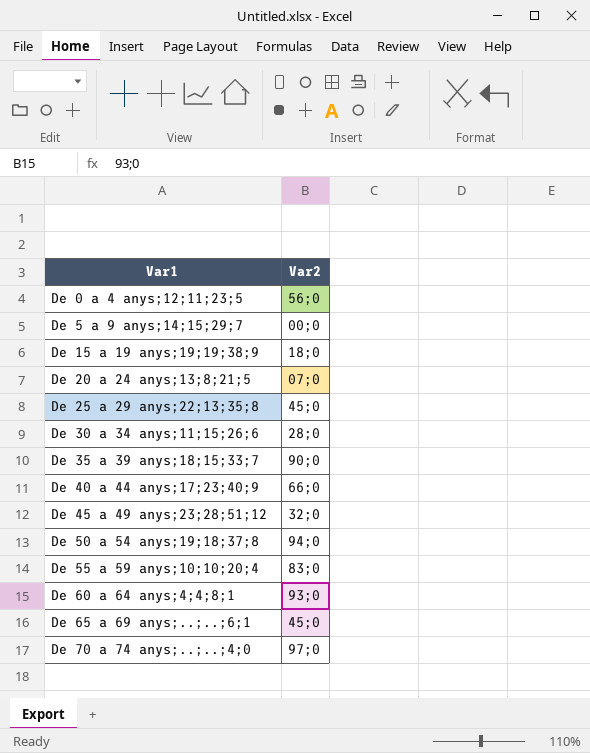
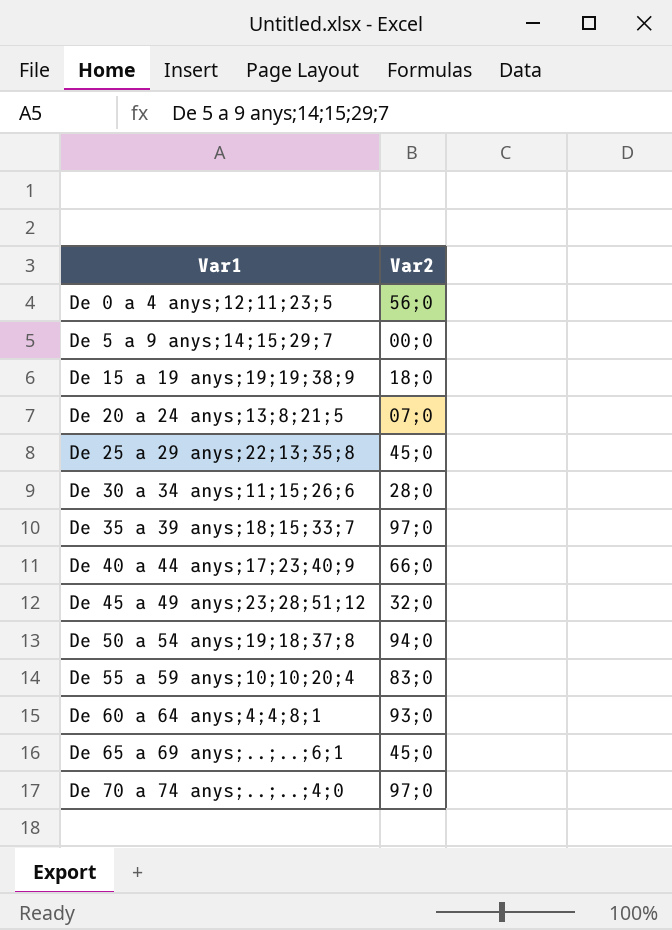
De 35 a 39 anys;18;15;33;7 | Var2: 90;0 -> 97;0

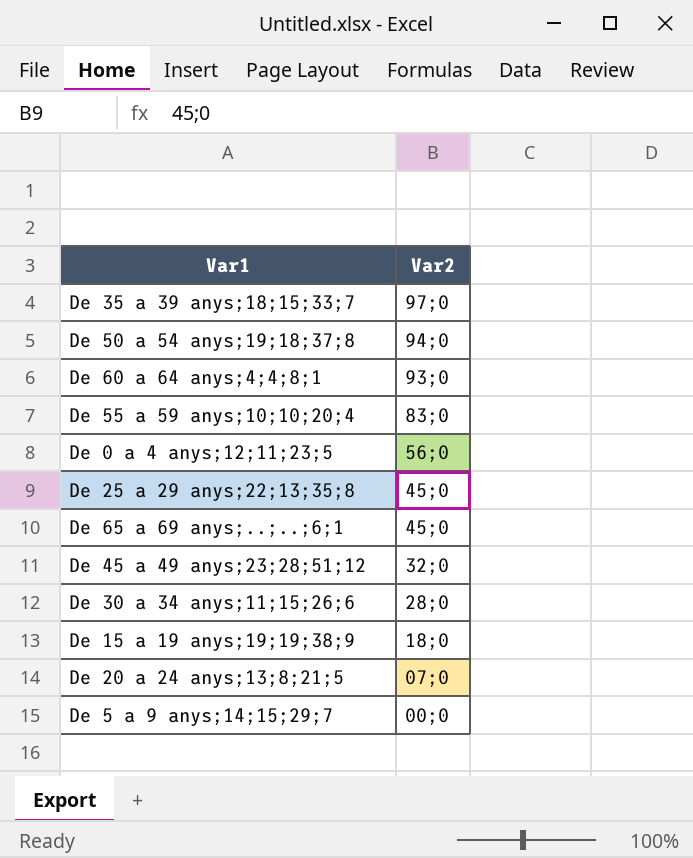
row order: Var1 ascending -> Var2 descending
row De 40 a 44 anys;17;23;40;9: 66;0 -> none
row De 70 a 74 anys;..;..;4;0: 97;0 -> none

